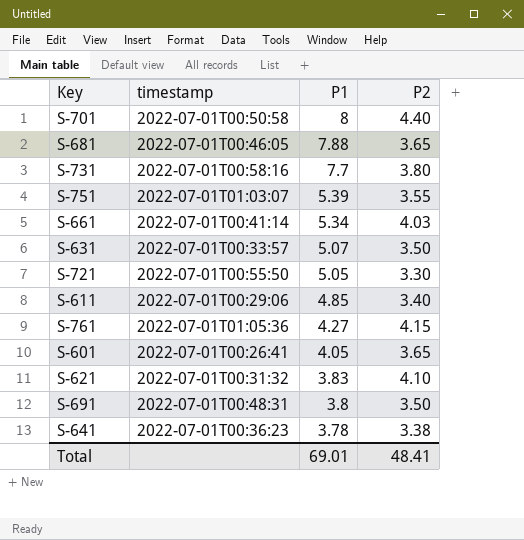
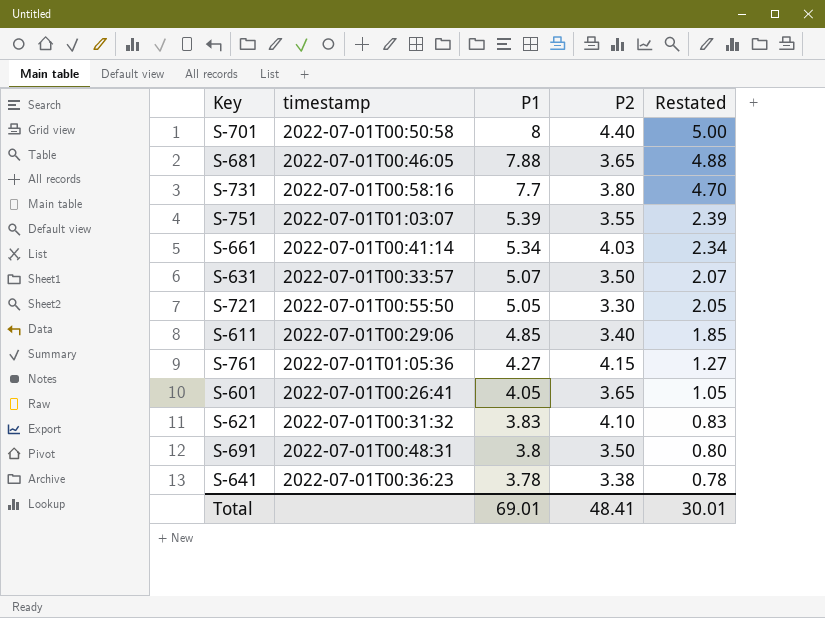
column Restated | formula: none -> [P1] - 3

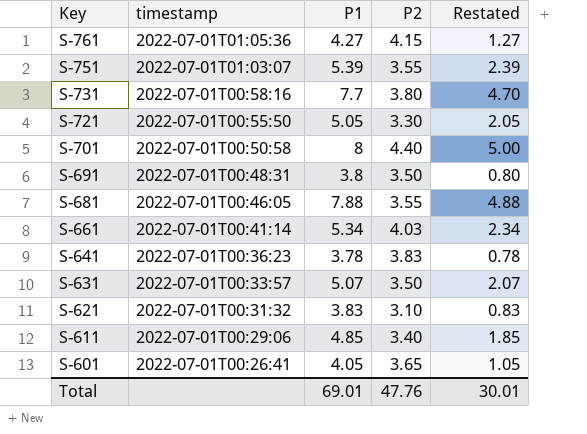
row order: P1 descending -> Key descending
S-681 | P2: 3.65 -> 3.55
S-641 | P2: 3.38 -> 3.83
S-621 | P2: 4.10 -> 3.10
Total | P2: 48.41 -> 47.76

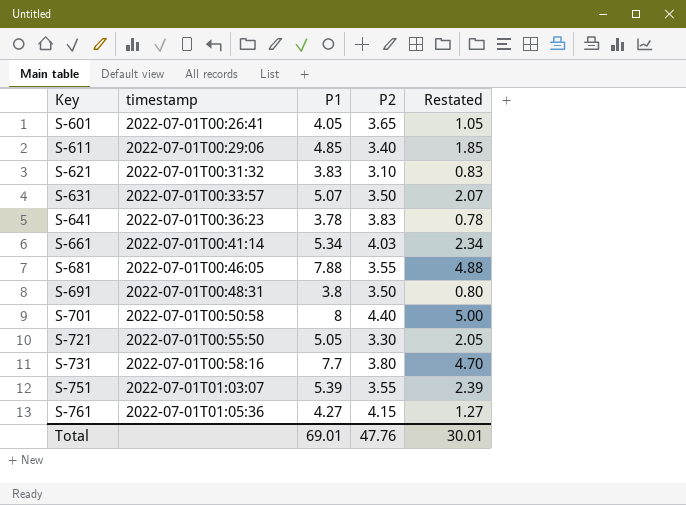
row order: Key descending -> Key ascending

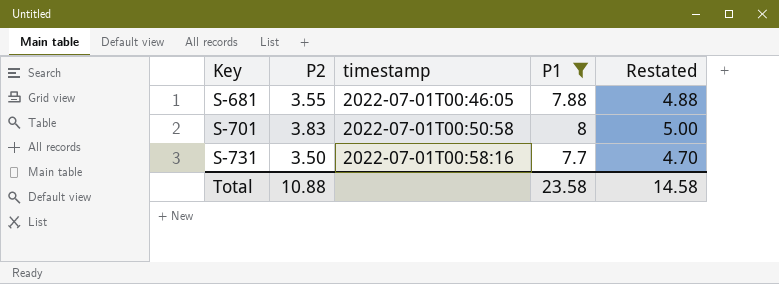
filter: none -> P1 >= 7.7
column P2 | position: 4 -> 2
S-701 | P2: 4.40 -> 3.83
S-731 | P2: 3.80 -> 3.50
Total | P2: 47.76 -> 10.88
Total | P1: 69.01 -> 23.58
Total | Restated: 30.01 -> 14.58

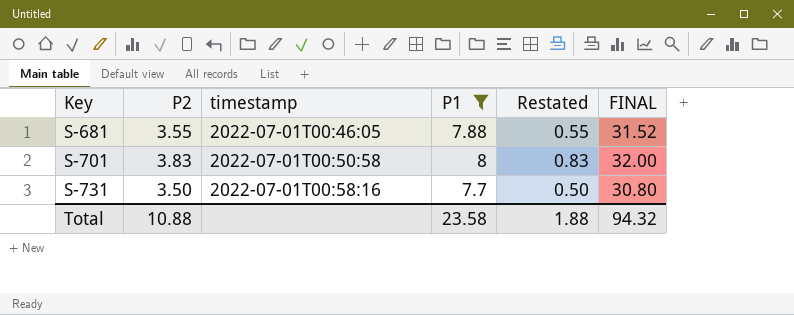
column Restated | formula: [P1] - 3 -> [P2] - 3
column FINAL | formula: none -> [P1] * 4
Total | Restated: 14.58 -> 1.88

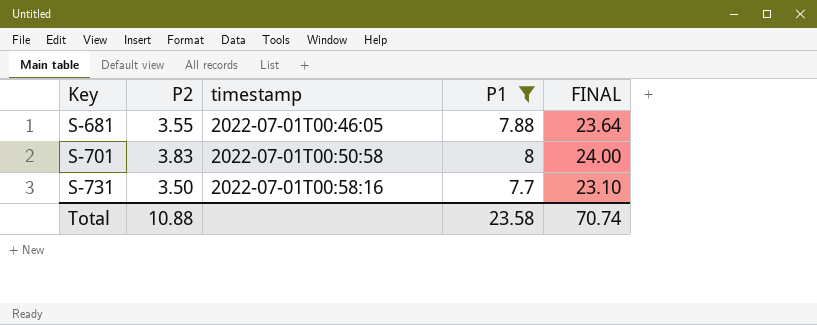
column Restated | formula: [P2] - 3 -> none
column FINAL | formula: [P1] * 4 -> [P1] * 3
Total | FINAL: 94.32 -> 70.74

